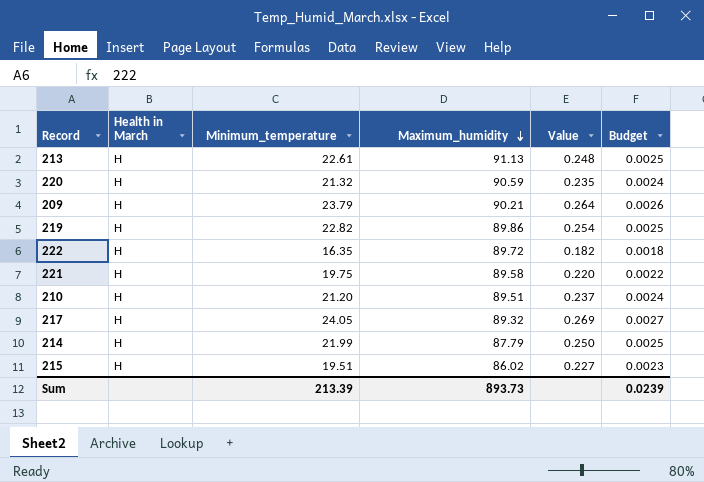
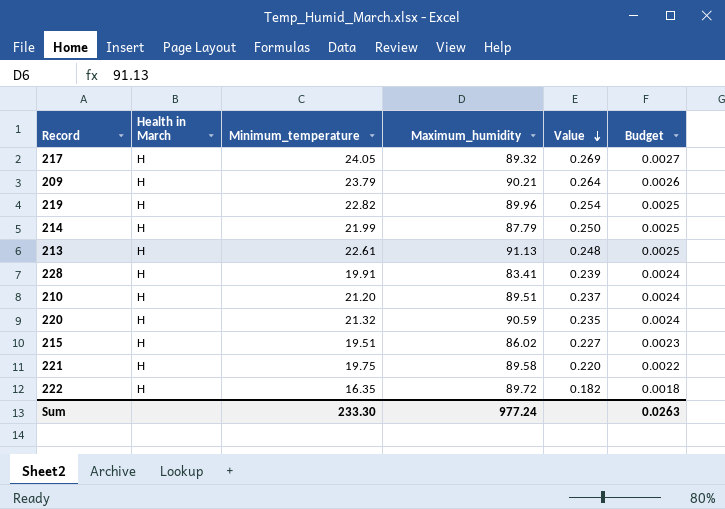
row order: Maximum_humidity descending -> Value descending
219 | Maximum_humidity: 89.86 -> 89.96
row 228: none -> H | 19.91 | 83.41 | 0.239 | 0.0024
Sum | Minimum_temperature: 213.39 -> 233.30
Sum | Maximum_humidity: 893.73 -> 977.24
Sum | Budget: 0.0239 -> 0.0263

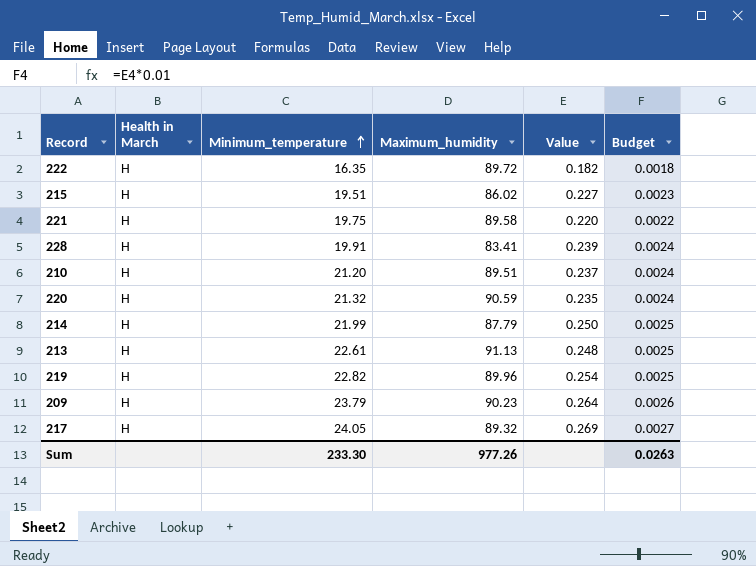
row order: Value descending -> Minimum_temperature ascending
209 | Maximum_humidity: 90.21 -> 90.23
Sum | Maximum_humidity: 977.24 -> 977.26

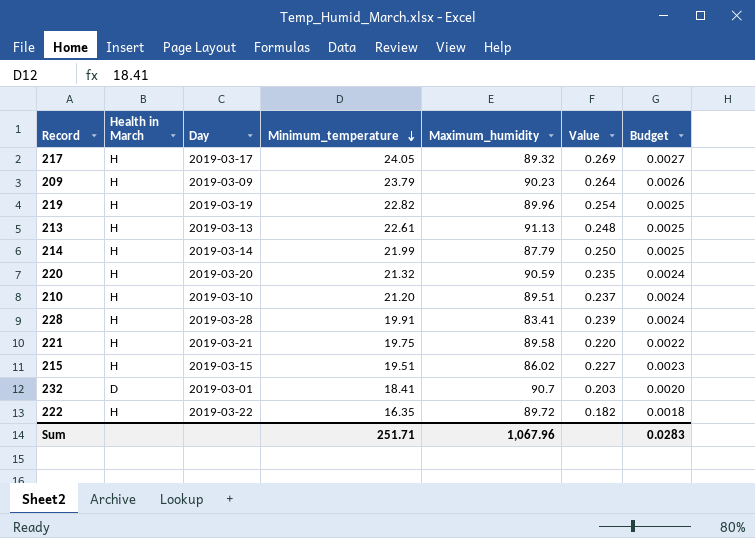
row order: Minimum_temperature ascending -> Minimum_temperature descending
column Day | position: none -> 3
row 232: none -> D | 2019-03-01 | 18.41 | 90.7 | 0.203 | 0.0020
Sum | Minimum_temperature: 233.30 -> 251.71
Sum | Maximum_humidity: 977.26 -> 1,067.96
Sum | Budget: 0.0263 -> 0.0283

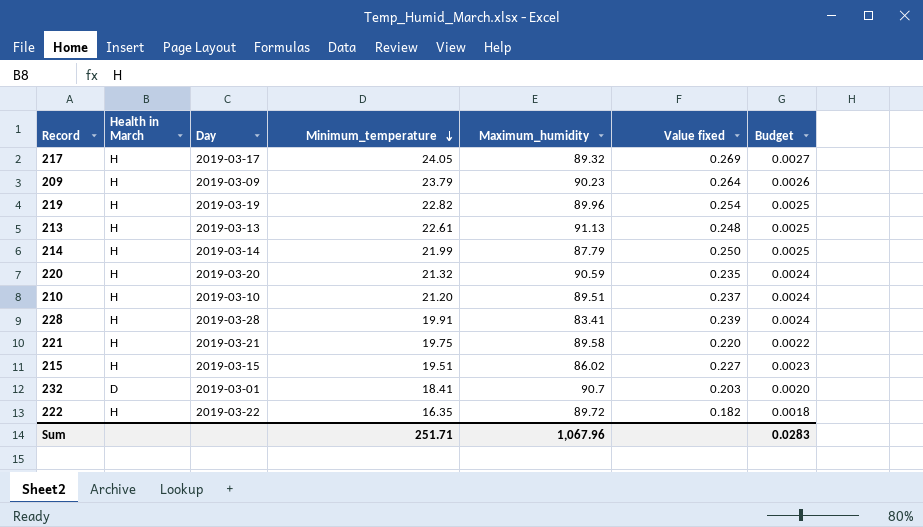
column name: Value -> Value fixed

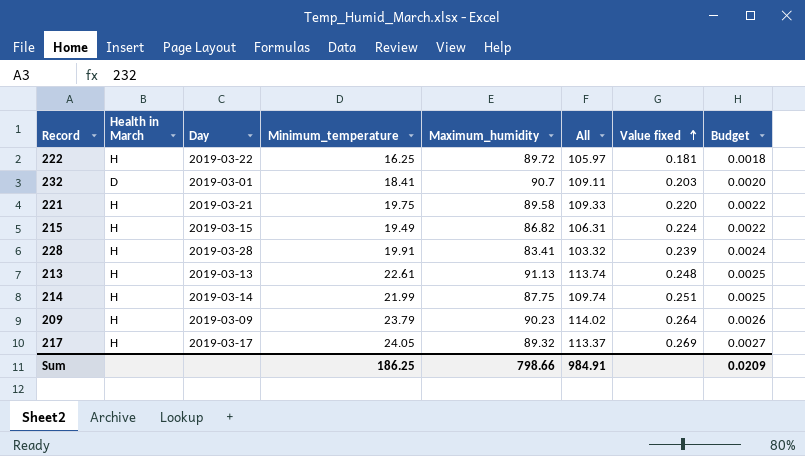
row order: Minimum_temperature descending -> Value fixed ascending
column All | formula: none -> [Minimum_temperature] + [Maximum_humidity]
row 219: H | 2019-03-19 | 22.82 | 89.96 | 0.254 | 0.0025 -> none
row 220: H | 2019-03-20 | 21.32 | 90.59 | 0.235 | 0.0024 -> none
row 210: H | 2019-03-10 | 21.20 | 89.51 | 0.237 | 0.0024 -> none
222 | Minimum_temperature: 16.35 -> 16.25
222 | Value fixed: 0.182 -> 0.181
215 | Minimum_temperature: 19.51 -> 19.49
215 | Maximum_humidity: 86.02 -> 86.82
215 | Value fixed: 0.227 -> 0.224
215 | Budget: 0.0023 -> 0.0022
214 | Maximum_humidity: 87.79 -> 87.75
214 | Value fixed: 0.250 -> 0.251
Sum | Minimum_temperature: 251.71 -> 186.25
Sum | Maximum_humidity: 1,067.96 -> 798.66
Sum | Budget: 0.0283 -> 0.0209

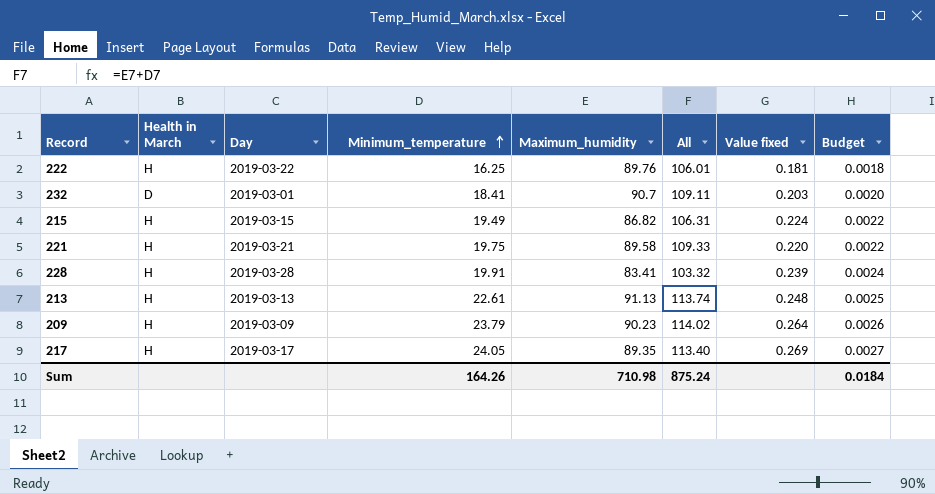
row order: Value fixed ascending -> Minimum_temperature ascending
row 214: H | 2019-03-14 | 21.99 | 87.75 | 109.74 | 0.251 | 0.0025 -> none
222 | Maximum_humidity: 89.72 -> 89.76
222 | All: 105.97 -> 106.01
217 | Maximum_humidity: 89.32 -> 89.35
217 | All: 113.37 -> 113.40
Sum | Minimum_temperature: 186.25 -> 164.26
Sum | Maximum_humidity: 798.66 -> 710.98
Sum | All: 984.91 -> 875.24
Sum | Budget: 0.0209 -> 0.0184

